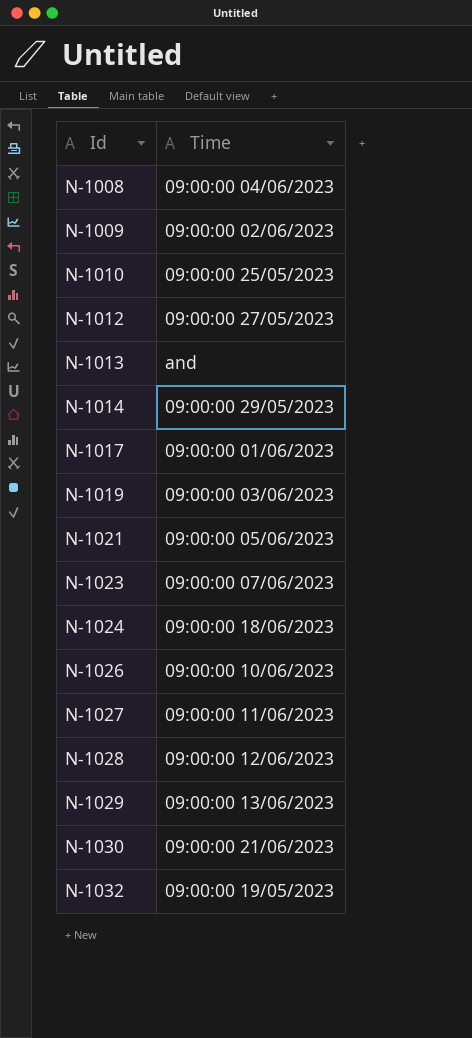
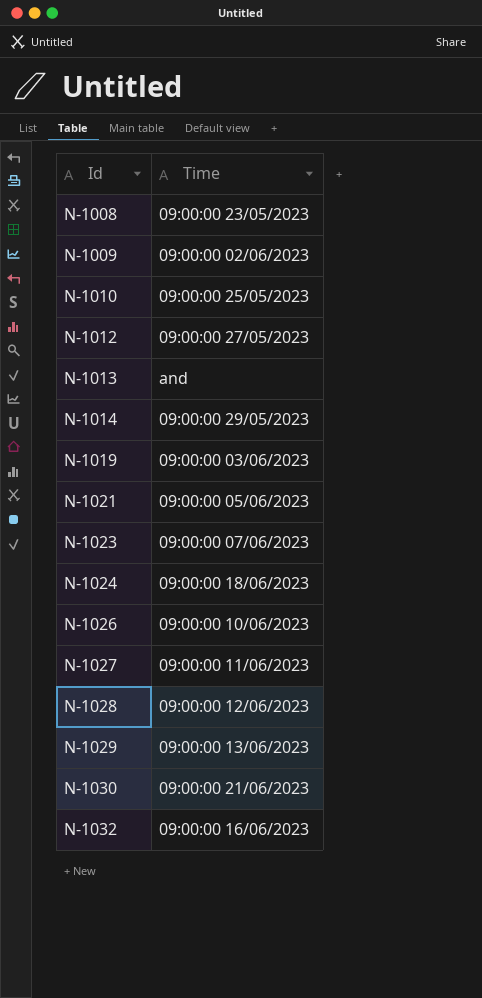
row N-1017: 09:00:00 01/06/2023 -> none
N-1008 | Time: 09:00:00 04/06/2023 -> 09:00:00 23/05/2023
N-1032 | Time: 09:00:00 19/05/2023 -> 09:00:00 16/06/2023

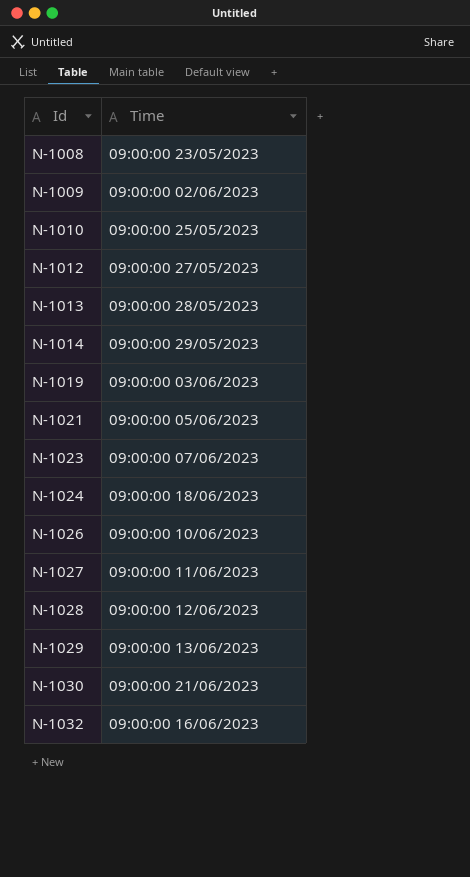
N-1013 | Time: and -> 09:00:00 28/05/2023

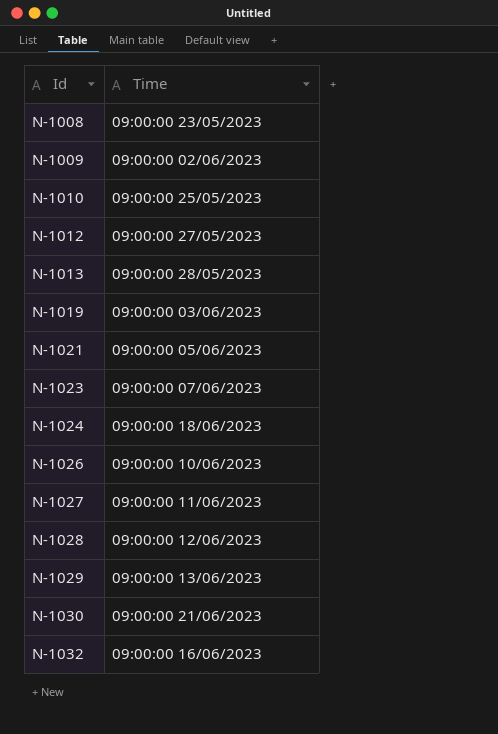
row N-1014: 09:00:00 29/05/2023 -> none

